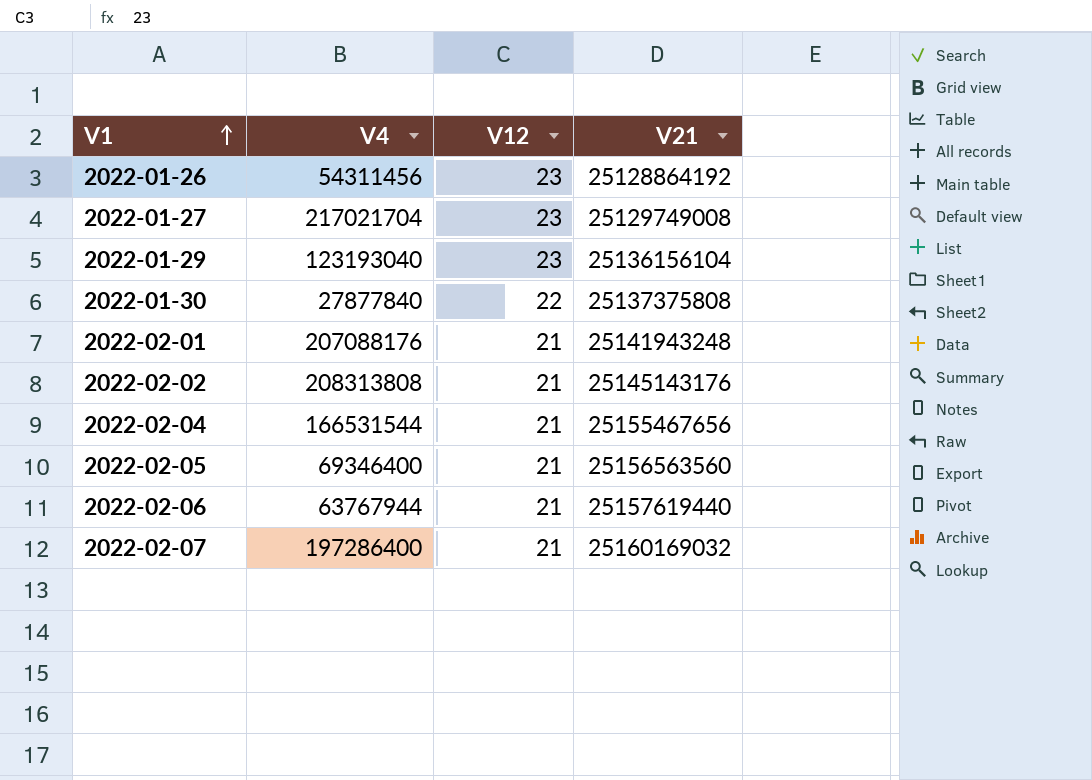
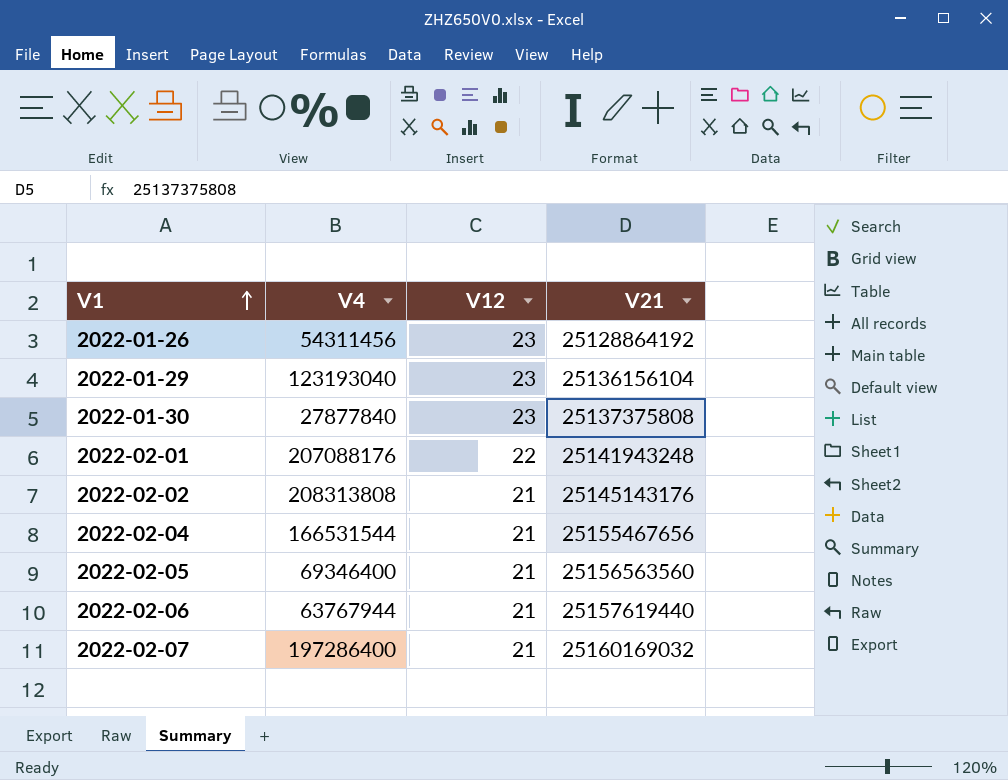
row 2022-01-27: 217021704 | 23 | 25129749008 -> none
2022-01-30 | V12: 22 -> 23
2022-02-01 | V12: 21 -> 22

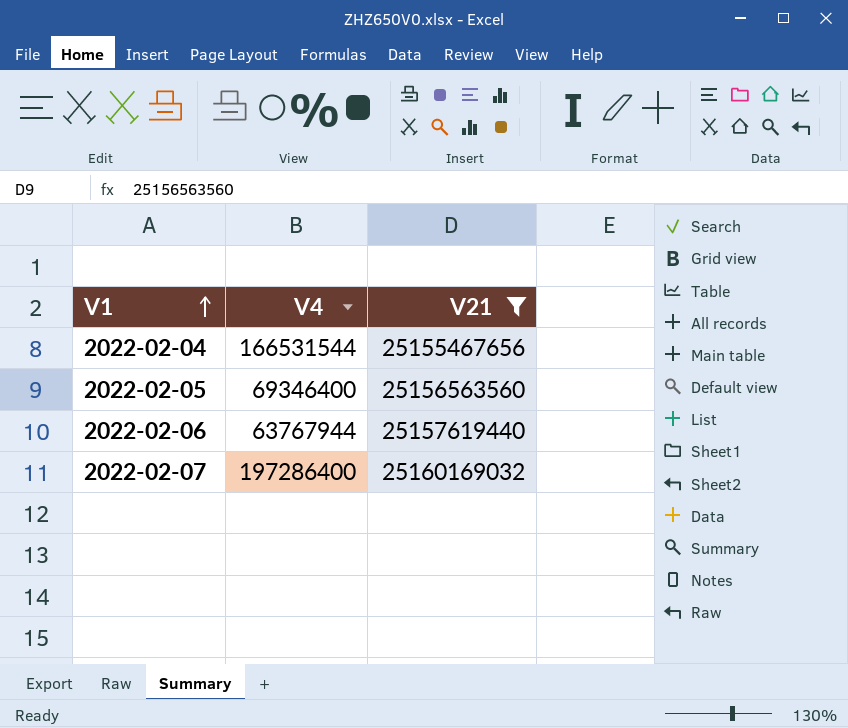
filter: none -> V21 >= 25155467656
column V12 | position: 3 -> none

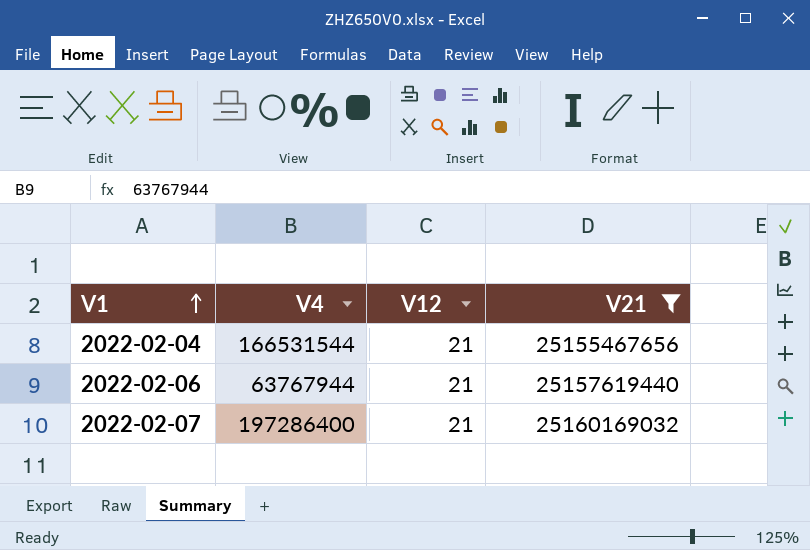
column V12 | position: none -> 3
row 2022-02-05: 69346400 | 25156563560 -> none

